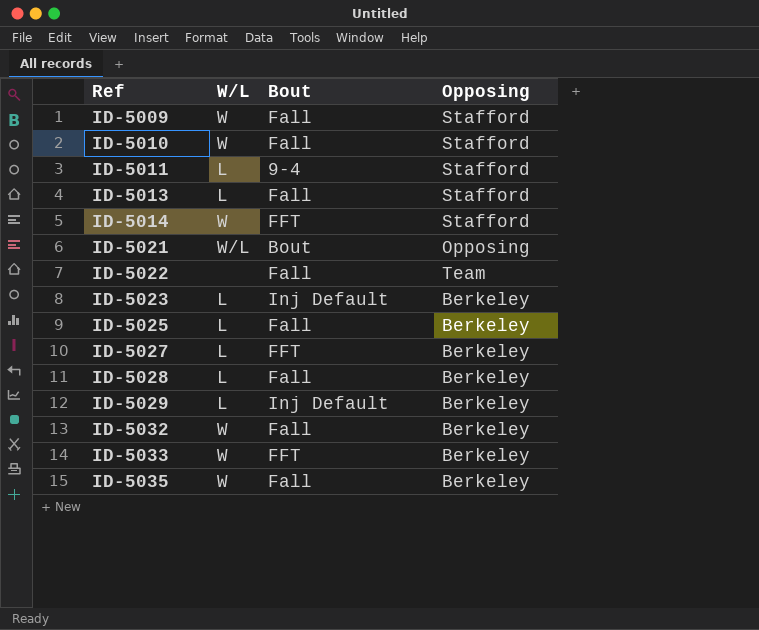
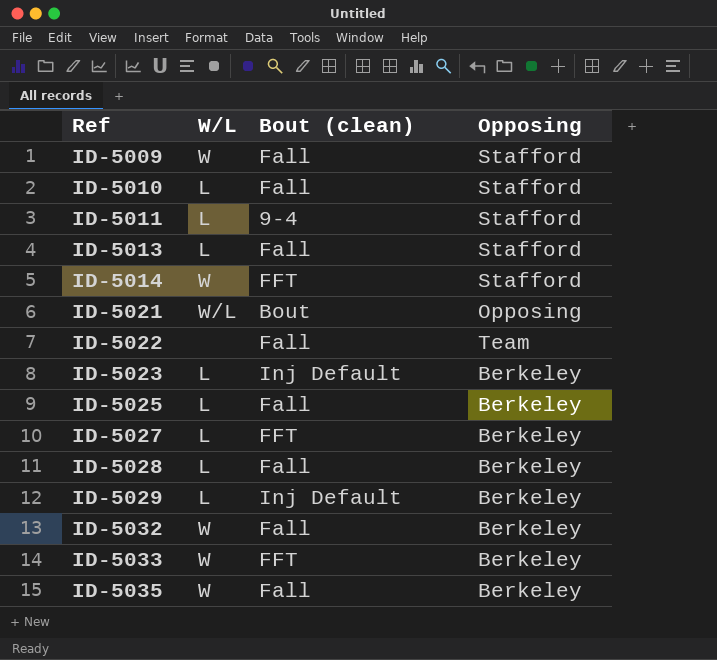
column name: Bout -> Bout (clean)
ID-5010 | W/L: W -> L

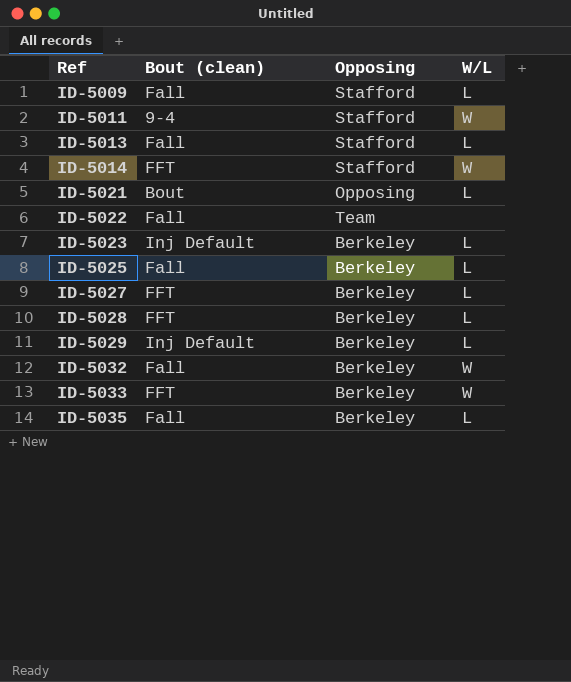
column W/L | position: 2 -> 4
row ID-5010: L | Fall | Stafford -> none
ID-5009 | W/L: W -> L
ID-5011 | W/L: L -> W
ID-5021 | W/L: W/L -> L
ID-5028 | Bout (clean): Fall -> FFT
ID-5035 | W/L: W -> L

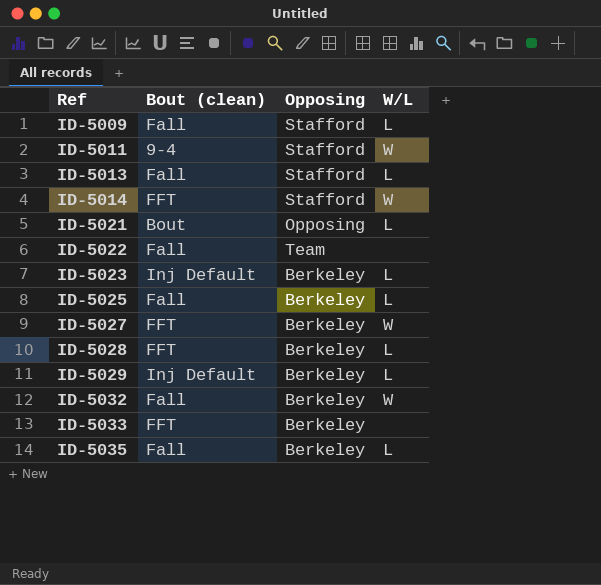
ID-5027 | W/L: L -> W
ID-5033 | W/L: W -> none

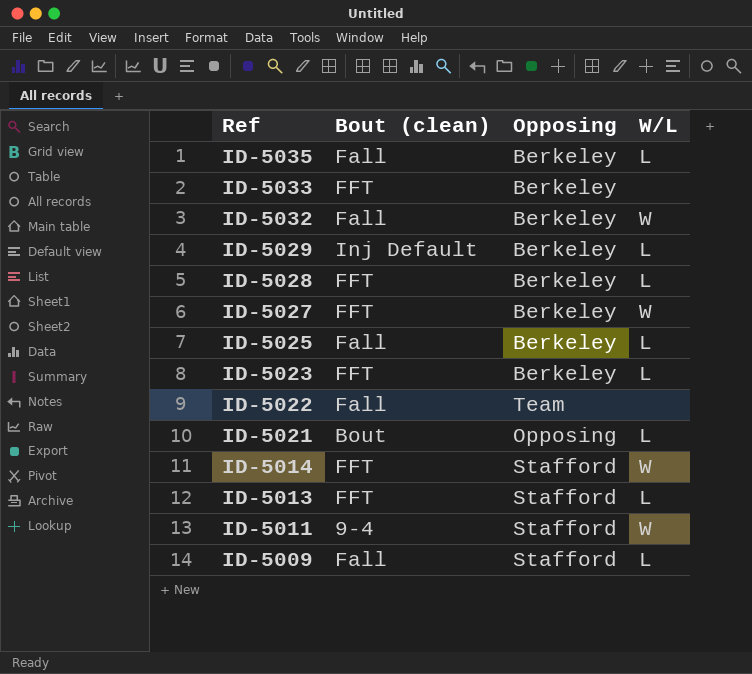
row order: Ref ascending -> Ref descending
ID-5023 | Bout (clean): Inj Default -> FFT
ID-5013 | Bout (clean): Fall -> FFT

